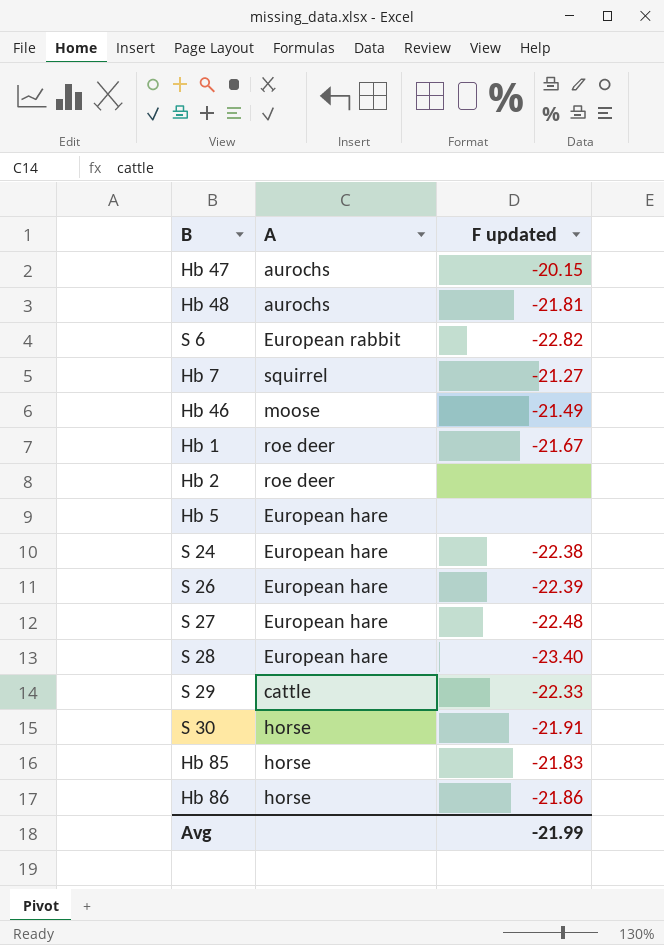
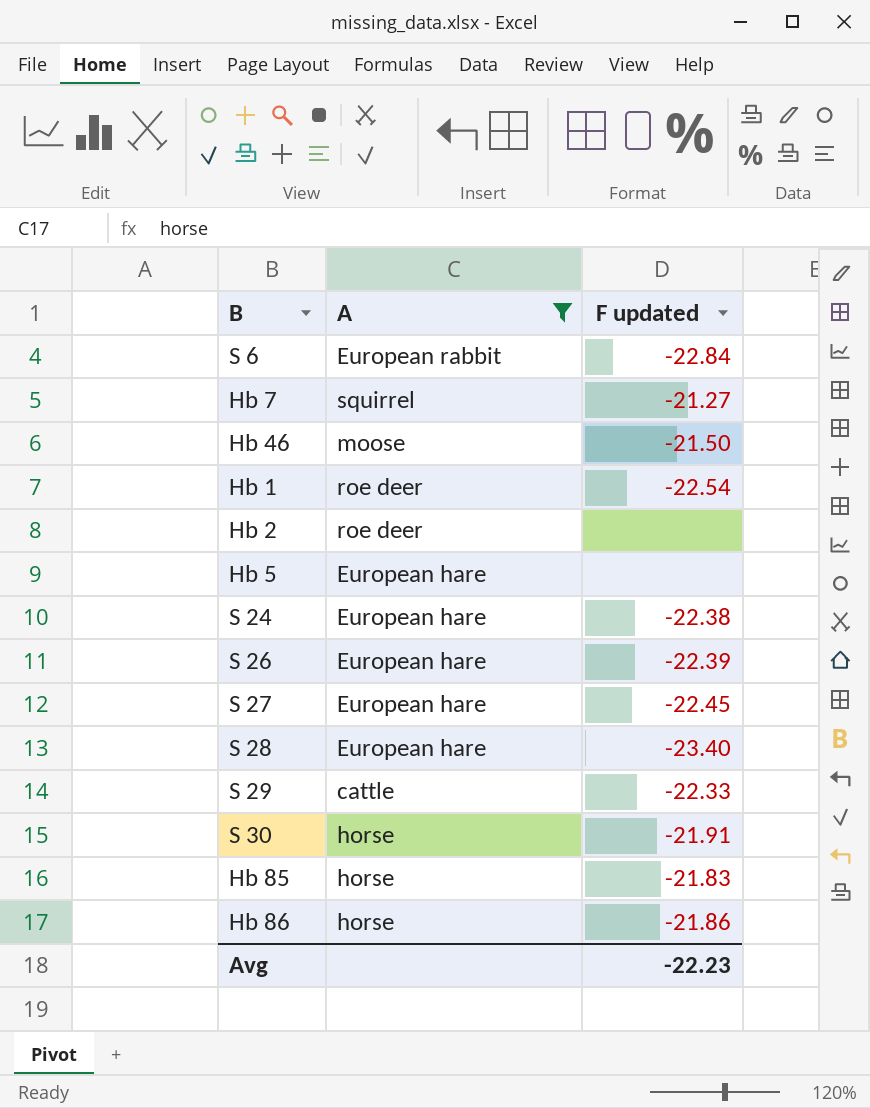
filter: none -> A != aurochs
S 6 | F updated: -22.82 -> -22.84
Hb 46 | F updated: -21.49 -> -21.50
Hb 1 | F updated: -21.67 -> -22.54
S 27 | F updated: -22.48 -> -22.45
Avg | F updated: -21.99 -> -22.23

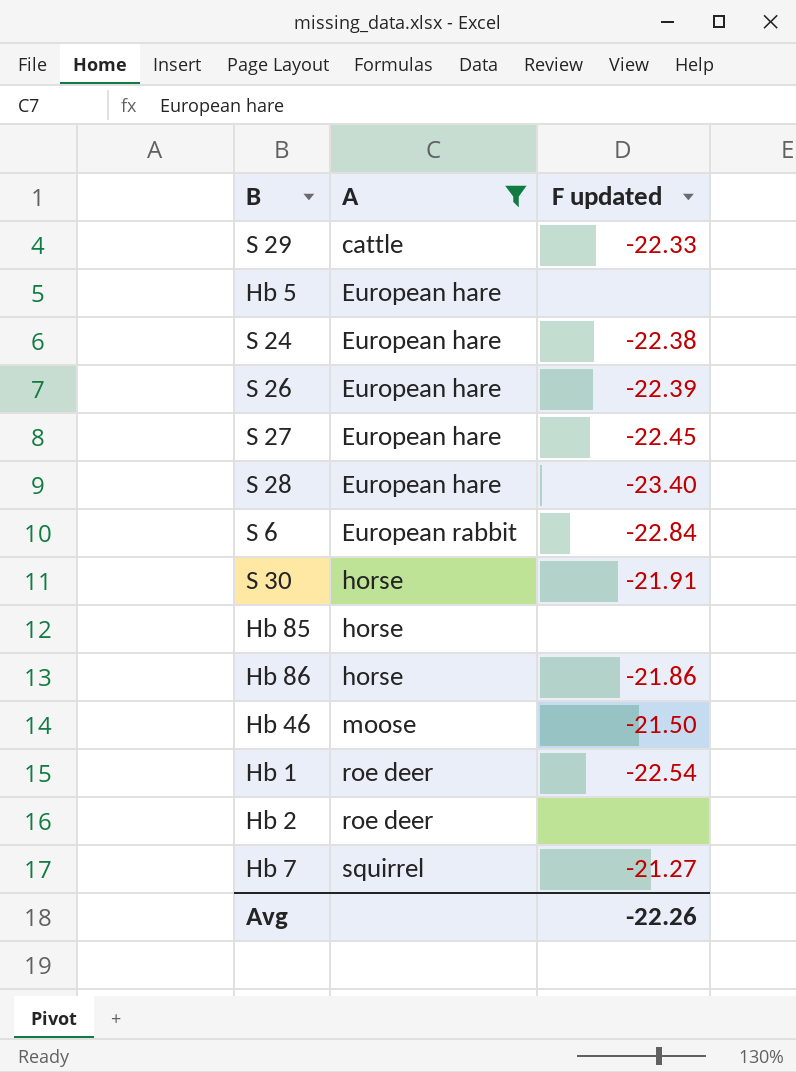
row order: none -> A ascending
Hb 85 | F updated: -21.83 -> none
Avg | F updated: -22.23 -> -22.26

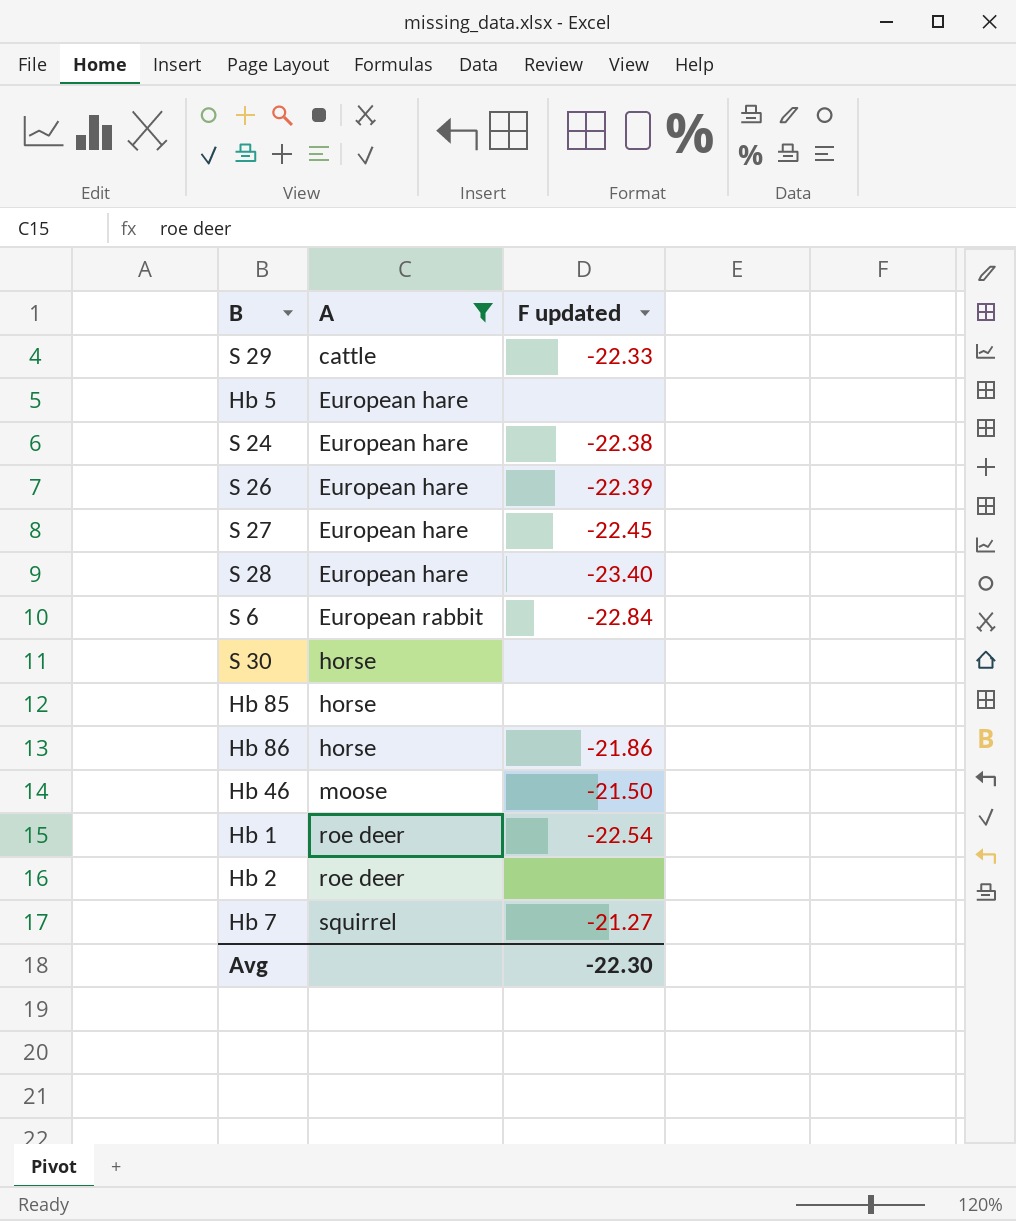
S 30 | F updated: -21.91 -> none
Avg | F updated: -22.26 -> -22.30

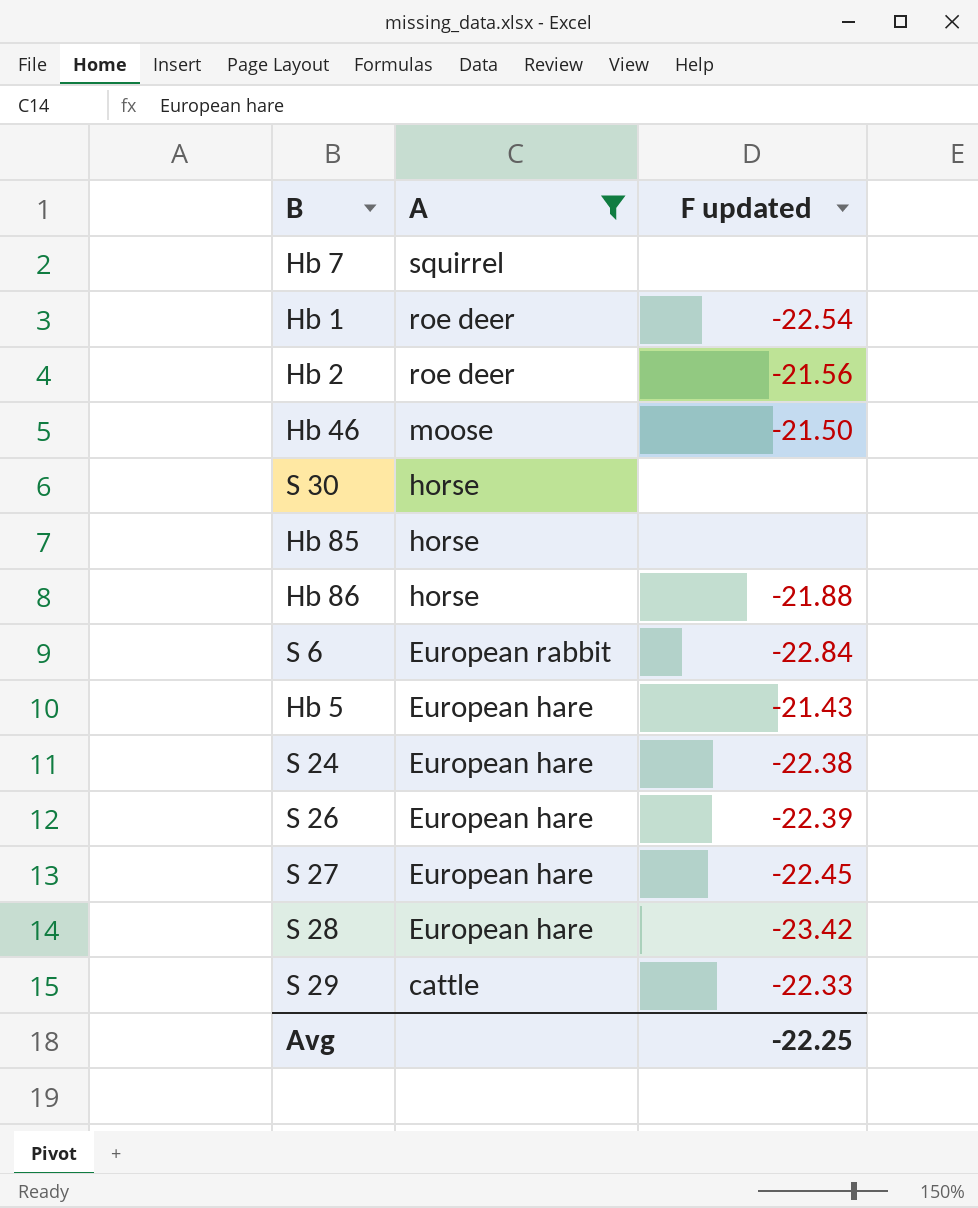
row order: A ascending -> A descending
Hb 7 | F updated: -21.27 -> none
Hb 2 | F updated: none -> -21.56
Hb 86 | F updated: -21.86 -> -21.88
Hb 5 | F updated: none -> -21.43
S 28 | F updated: -23.40 -> -23.42
Avg | F updated: -22.30 -> -22.25

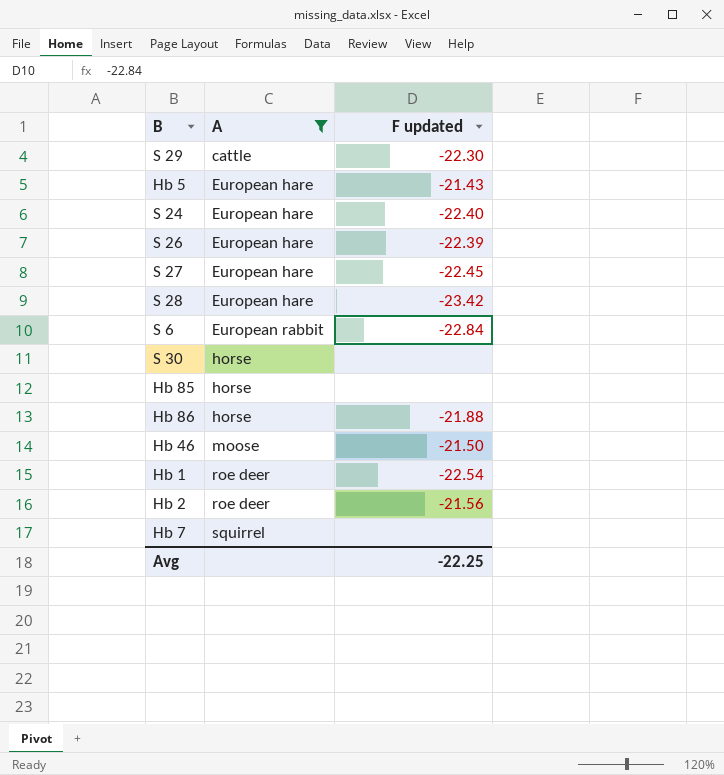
row order: A descending -> A ascending
S 29 | F updated: -22.33 -> -22.30
S 24 | F updated: -22.38 -> -22.40

